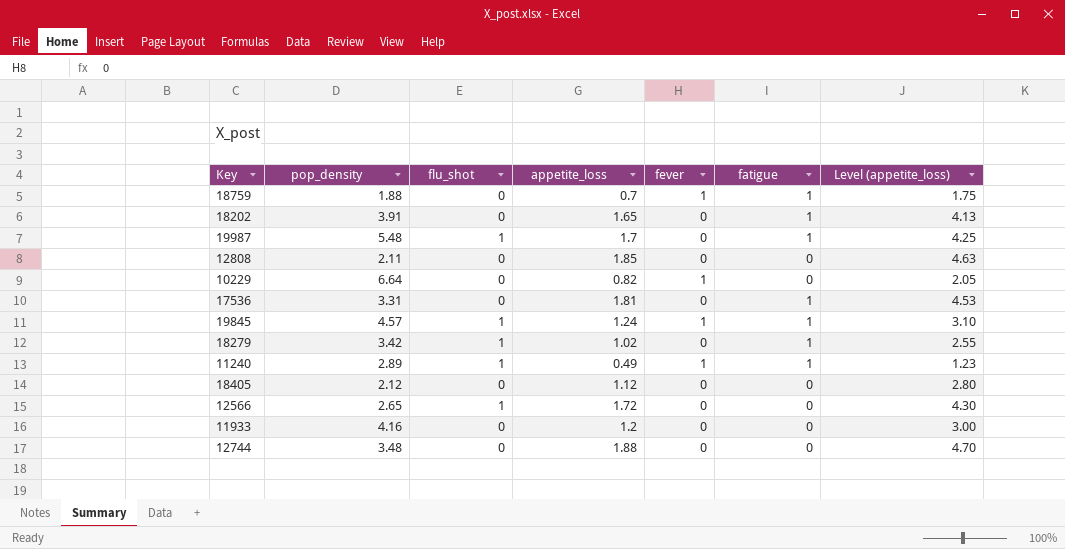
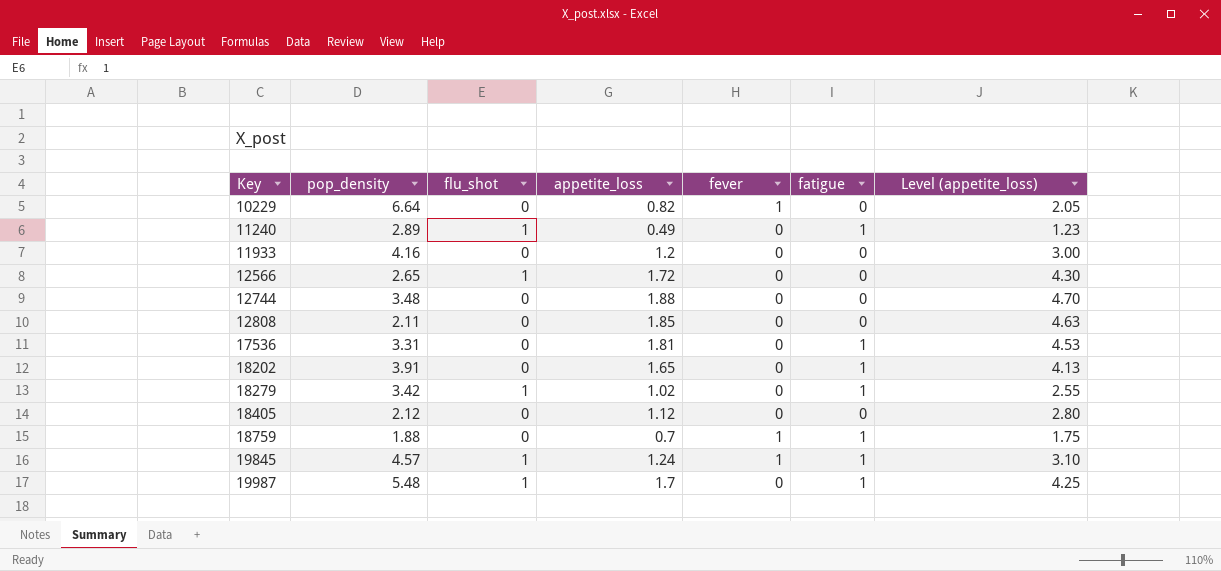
row order: none -> Key ascending
11240 | fever: 1 -> 0

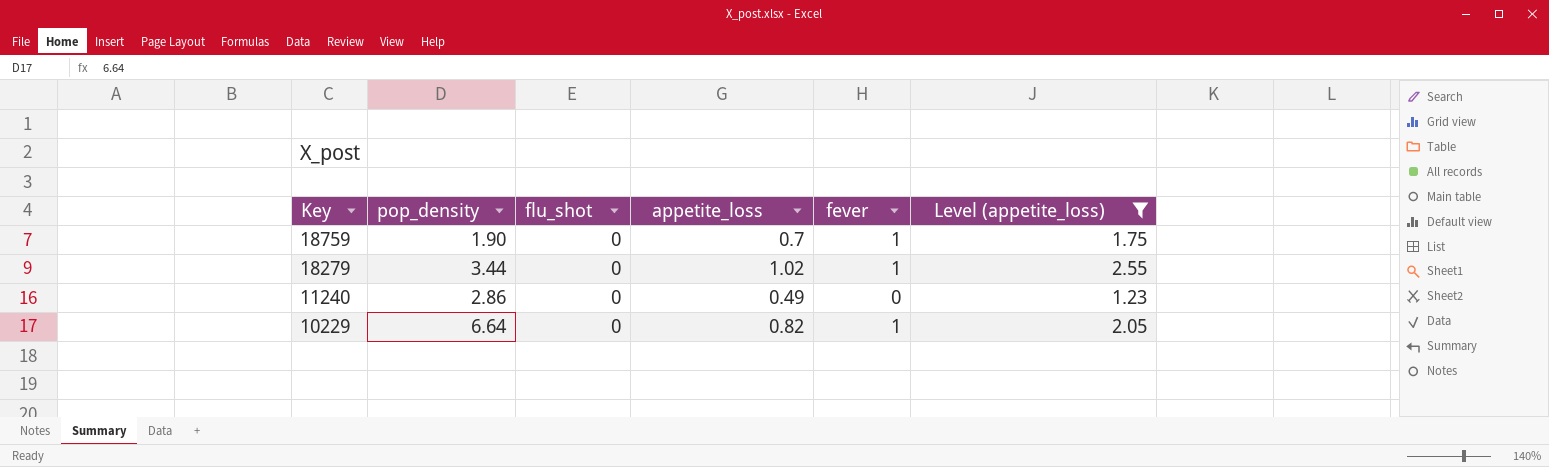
filter: none -> Level (appetite_loss) <= 2.55
row order: Key ascending -> Key descending
column fatigue | position: 6 -> none
18759 | pop_density: 1.88 -> 1.90
18279 | pop_density: 3.42 -> 3.44
18279 | flu_shot: 1 -> 0
18279 | fever: 0 -> 1
11240 | pop_density: 2.89 -> 2.86
11240 | flu_shot: 1 -> 0

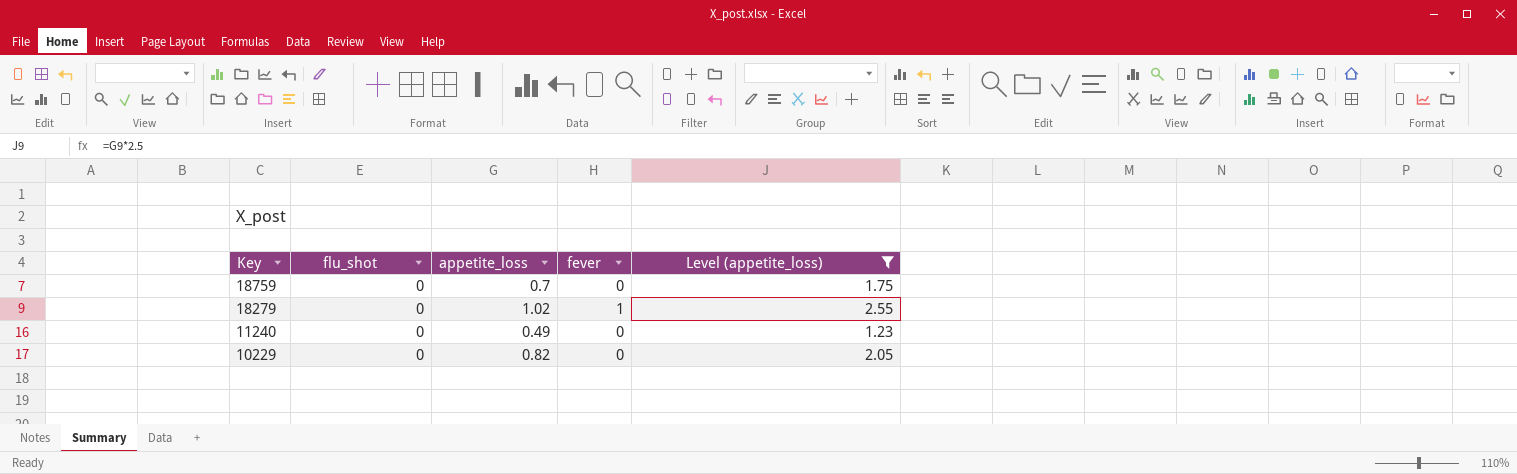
column pop_density | position: 2 -> none
18759 | fever: 1 -> 0
10229 | fever: 1 -> 0

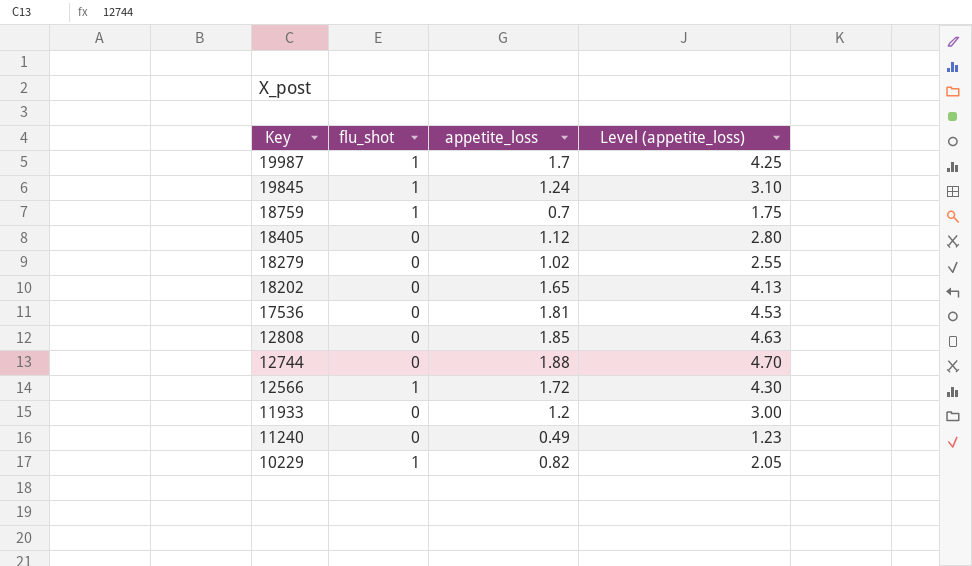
filter: Level (appetite_loss) <= 2.55 -> none
column fever | position: 4 -> none
18759 | flu_shot: 0 -> 1
10229 | flu_shot: 0 -> 1

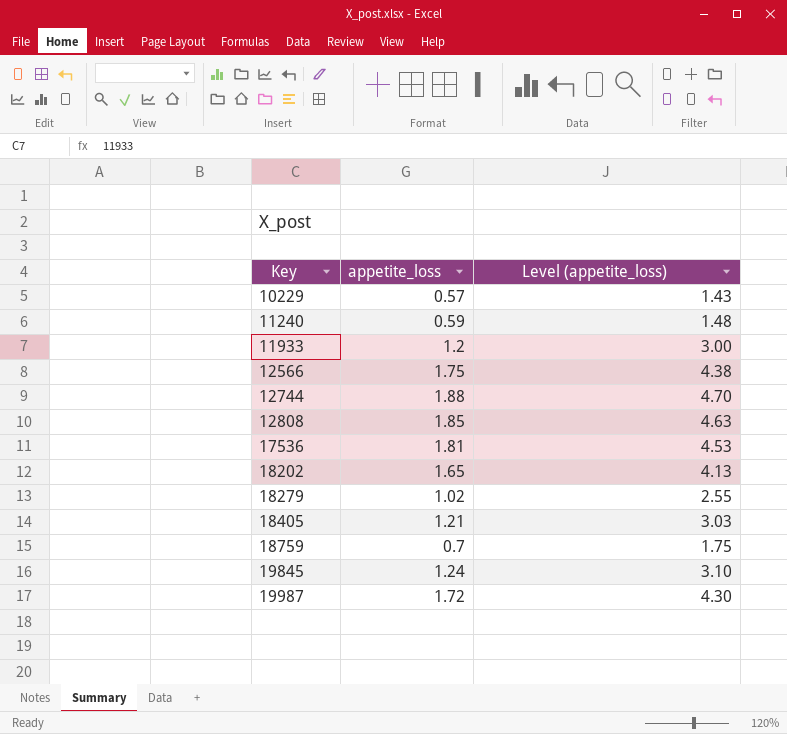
row order: Key descending -> Key ascending
column flu_shot | position: 2 -> none
10229 | appetite_loss: 0.82 -> 0.57
10229 | Level (appetite_loss): 2.05 -> 1.43
11240 | appetite_loss: 0.49 -> 0.59
11240 | Level (appetite_loss): 1.23 -> 1.48
12566 | appetite_loss: 1.72 -> 1.75
12566 | Level (appetite_loss): 4.30 -> 4.38
18405 | appetite_loss: 1.12 -> 1.21
18405 | Level (appetite_loss): 2.80 -> 3.03
19987 | appetite_loss: 1.7 -> 1.72
19987 | Level (appetite_loss): 4.25 -> 4.30

